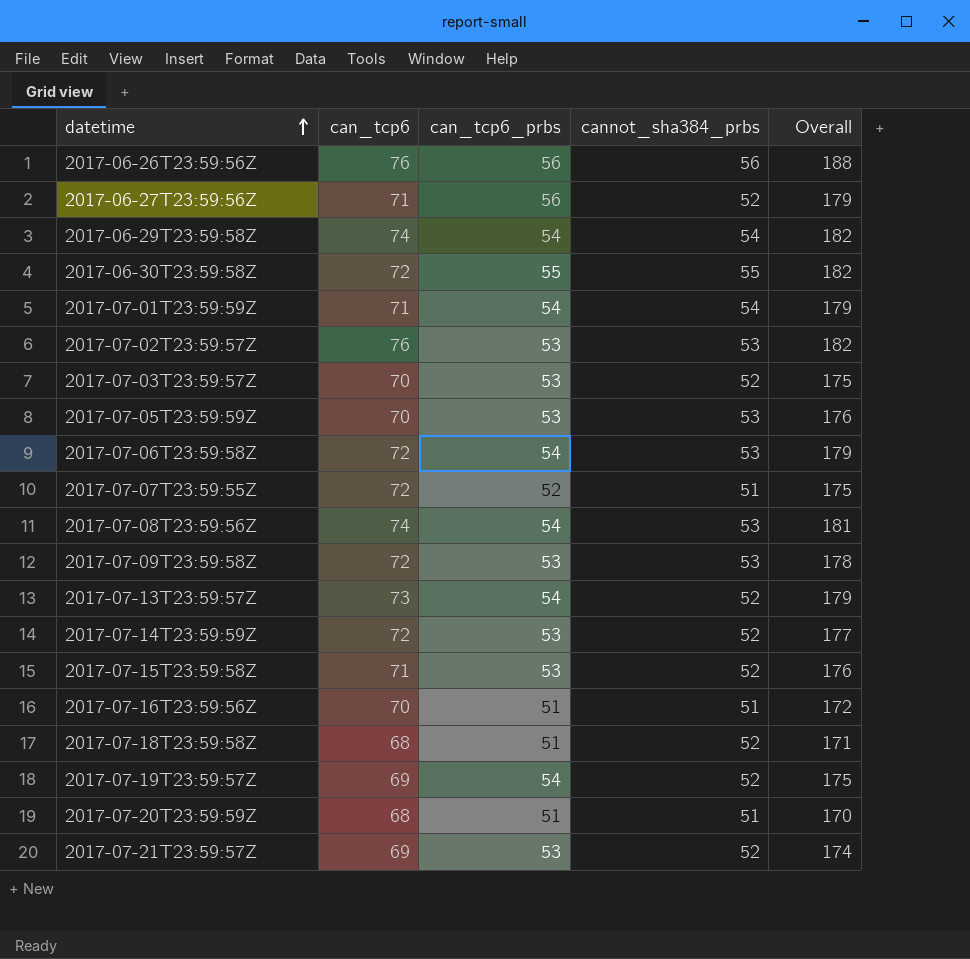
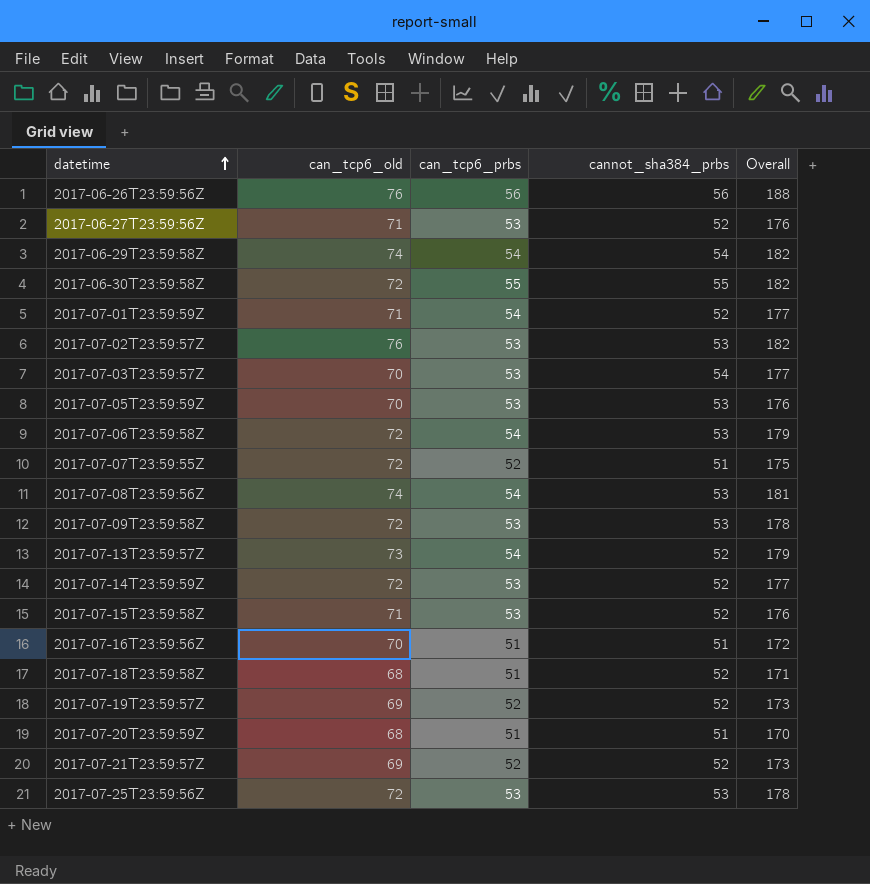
column name: can_tcp6 -> can_tcp6_old
2017-06-27T23:59:56Z | can_tcp6_prbs: 56 -> 53
2017-06-27T23:59:56Z | Overall: 179 -> 176
2017-07-01T23:59:59Z | cannot_sha384_prbs: 54 -> 52
2017-07-01T23:59:59Z | Overall: 179 -> 177
2017-07-03T23:59:57Z | cannot_sha384_prbs: 52 -> 54
2017-07-03T23:59:57Z | Overall: 175 -> 177
2017-07-19T23:59:57Z | can_tcp6_prbs: 54 -> 52
2017-07-19T23:59:57Z | Overall: 175 -> 173
2017-07-21T23:59:57Z | can_tcp6_prbs: 53 -> 52
2017-07-21T23:59:57Z | Overall: 174 -> 173
row 2017-07-25T23:59:56Z: none -> 72 | 53 | 53 | 178

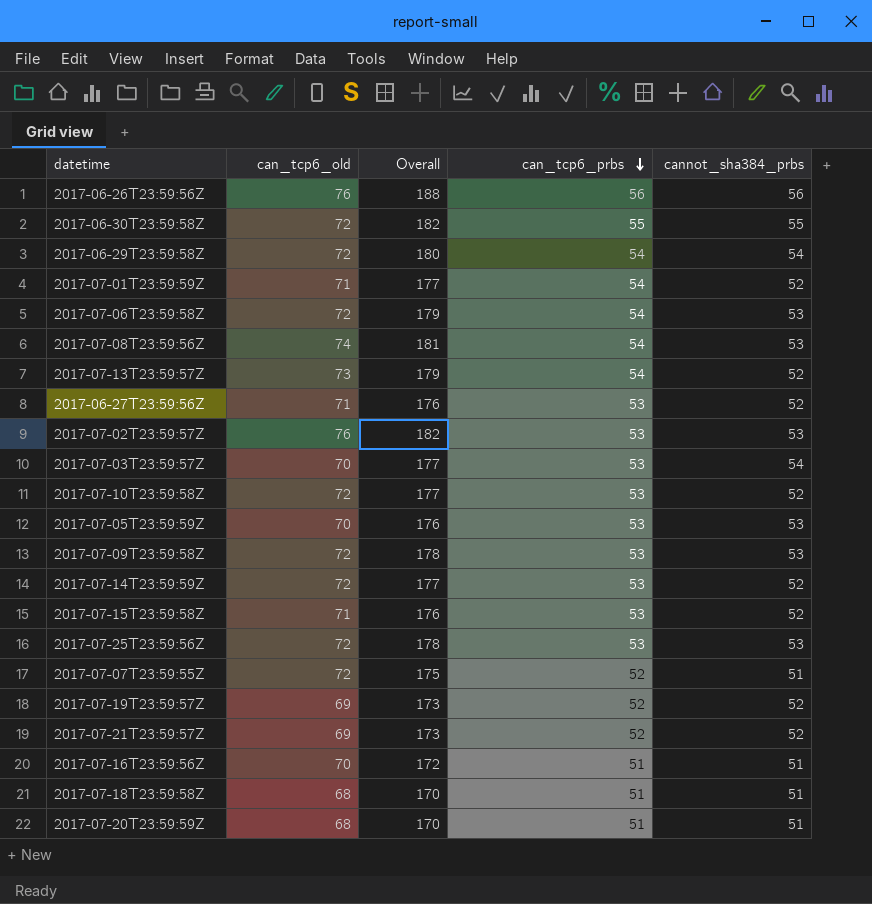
row order: datetime ascending -> can_tcp6_prbs descending
column Overall | position: 5 -> 3
2017-06-29T23:59:58Z | can_tcp6_old: 74 -> 72
2017-06-29T23:59:58Z | Overall: 182 -> 180
row 2017-07-10T23:59:58Z: none -> 72 | 177 | 53 | 52
2017-07-18T23:59:58Z | Overall: 171 -> 170
2017-07-18T23:59:58Z | cannot_sha384_prbs: 52 -> 51

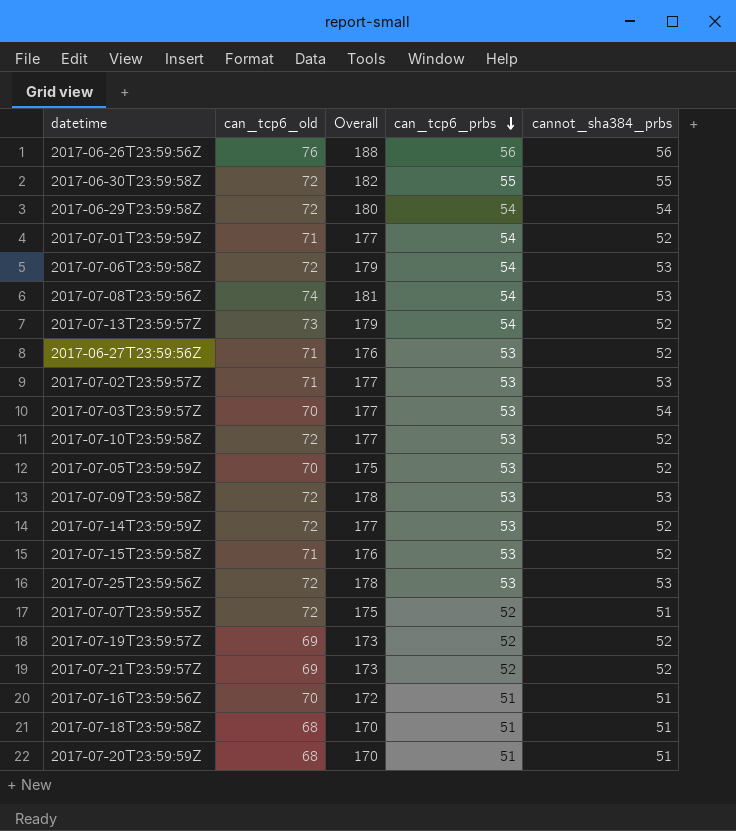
2017-07-02T23:59:57Z | can_tcp6_old: 76 -> 71
2017-07-02T23:59:57Z | Overall: 182 -> 177
2017-07-05T23:59:59Z | Overall: 176 -> 175
2017-07-05T23:59:59Z | cannot_sha384_prbs: 53 -> 52

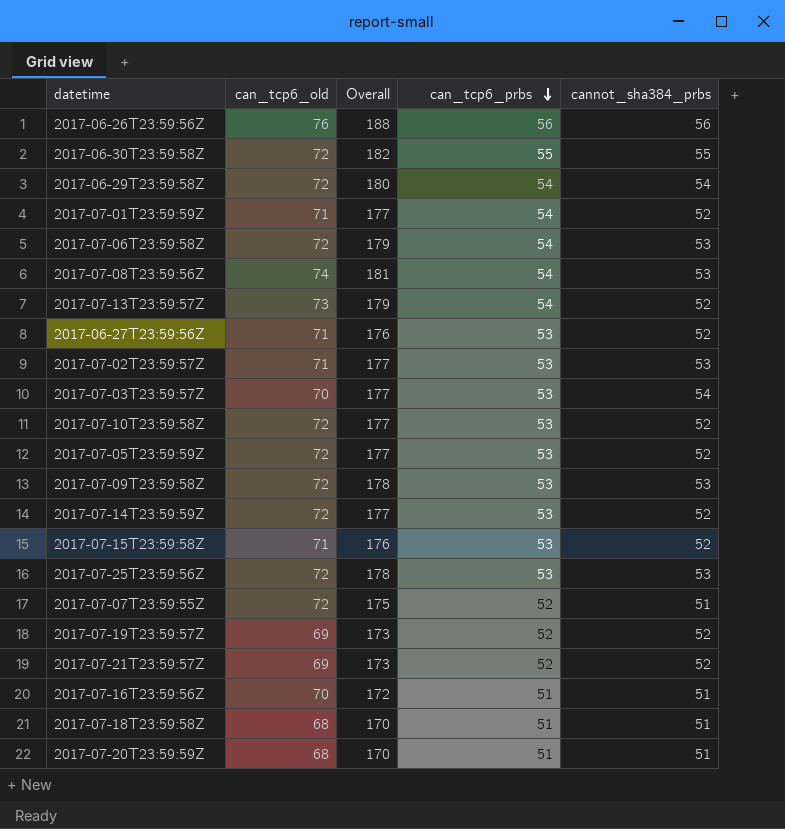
2017-07-05T23:59:59Z | can_tcp6_old: 70 -> 72
2017-07-05T23:59:59Z | Overall: 175 -> 177

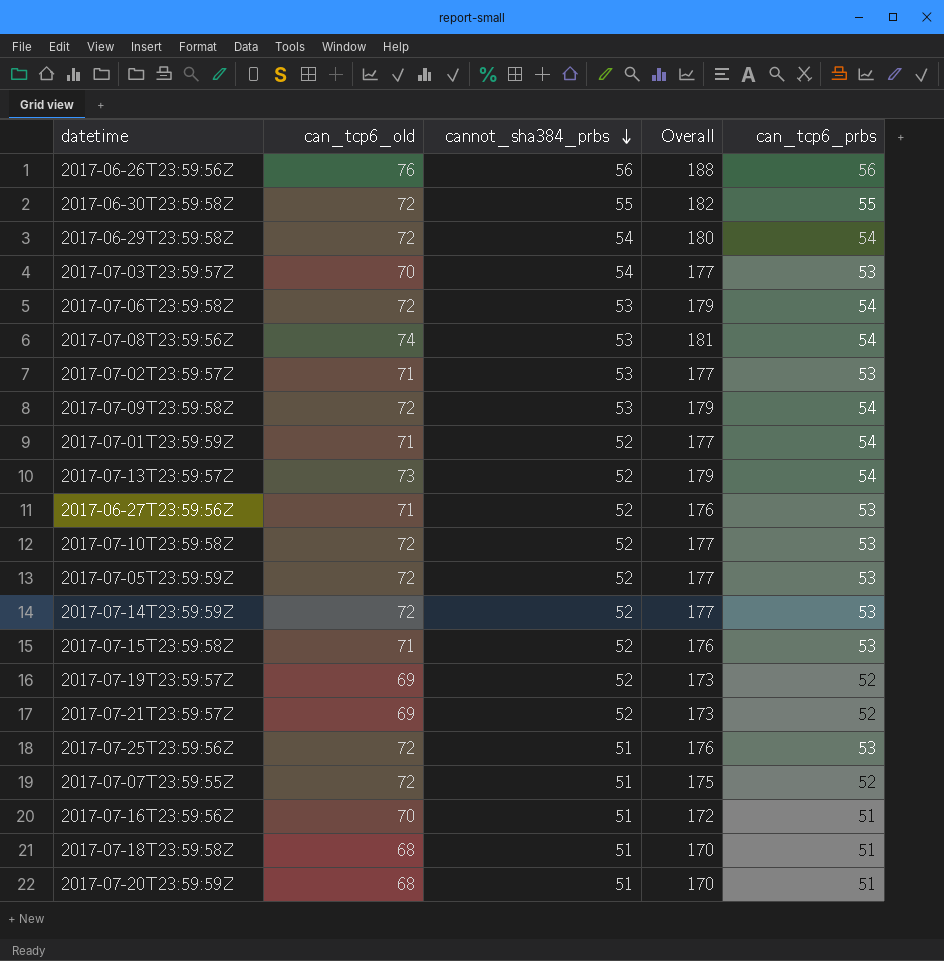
row order: can_tcp6_prbs descending -> cannot_sha384_prbs descending
column cannot_sha384_prbs | position: 5 -> 3
2017-07-09T23:59:58Z | Overall: 178 -> 179
2017-07-09T23:59:58Z | can_tcp6_prbs: 53 -> 54
2017-07-25T23:59:56Z | cannot_sha384_prbs: 53 -> 51
2017-07-25T23:59:56Z | Overall: 178 -> 176

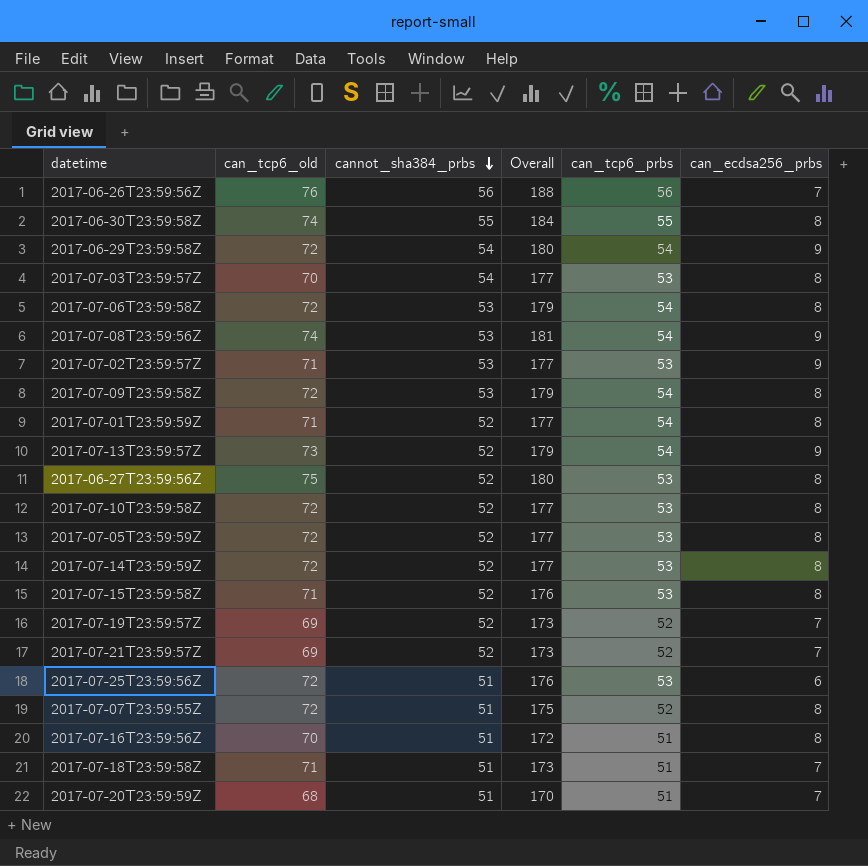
column can_ecdsa256_prbs | position: none -> 6
2017-06-30T23:59:58Z | can_tcp6_old: 72 -> 74
2017-06-30T23:59:58Z | Overall: 182 -> 184
2017-06-27T23:59:56Z | can_tcp6_old: 71 -> 75
2017-06-27T23:59:56Z | Overall: 176 -> 180
2017-07-18T23:59:58Z | can_tcp6_old: 68 -> 71
2017-07-18T23:59:58Z | Overall: 170 -> 173

